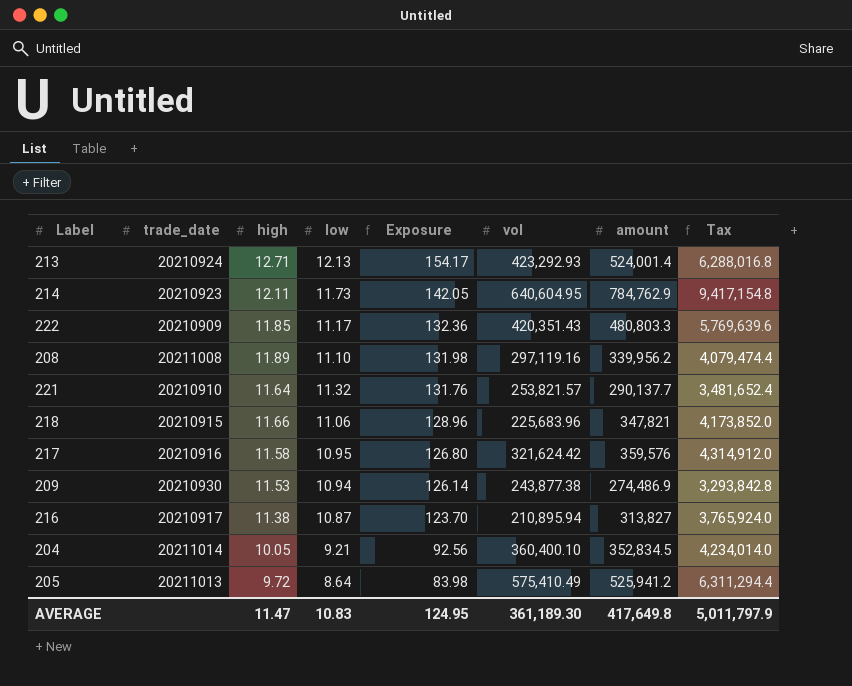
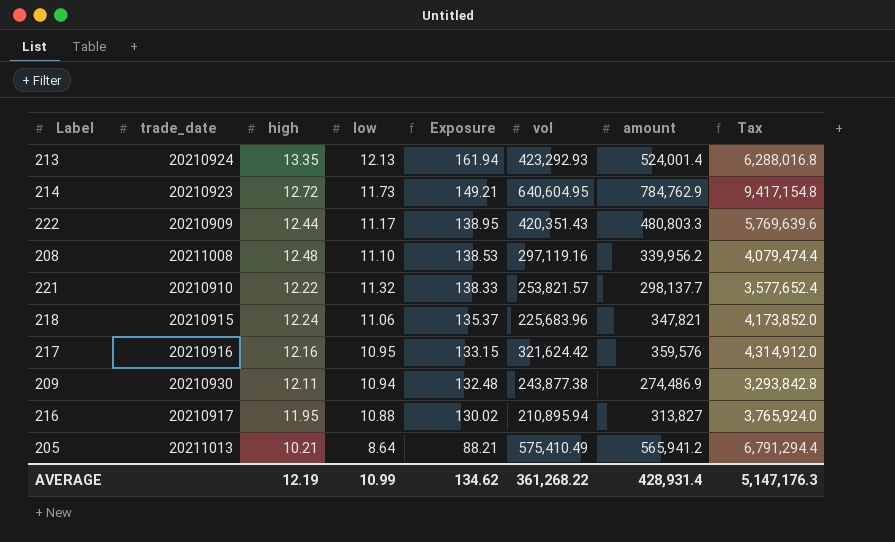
row 204: 20211014 | 10.05 | 9.21 | 92.56 | 360,400.10 | 352,834.5 | 4,234,014.0 -> none
213 | high: 12.71 -> 13.35
213 | Exposure: 154.17 -> 161.94
214 | high: 12.11 -> 12.72
214 | Exposure: 142.05 -> 149.21
222 | high: 11.85 -> 12.44
222 | Exposure: 132.36 -> 138.95
208 | high: 11.89 -> 12.48
208 | Exposure: 131.98 -> 138.53
221 | high: 11.64 -> 12.22
221 | Exposure: 131.76 -> 138.33
221 | amount: 290,137.7 -> 298,137.7
221 | Tax: 3,481,652.4 -> 3,577,652.4
218 | high: 11.66 -> 12.24
218 | Exposure: 128.96 -> 135.37
217 | high: 11.58 -> 12.16
217 | Exposure: 126.80 -> 133.15
209 | high: 11.53 -> 12.11
209 | Exposure: 126.14 -> 132.48
216 | high: 11.38 -> 11.95
216 | low: 10.87 -> 10.88
216 | Exposure: 123.70 -> 130.02
205 | high: 9.72 -> 10.21
205 | Exposure: 83.98 -> 88.21
205 | amount: 525,941.2 -> 565,941.2
205 | Tax: 6,311,294.4 -> 6,791,294.4
AVERAGE | high: 11.47 -> 12.19
AVERAGE | low: 10.83 -> 10.99
AVERAGE | Exposure: 124.95 -> 134.62
AVERAGE | vol: 361,189.30 -> 361,268.22
AVERAGE | amount: 417,649.8 -> 428,931.4
AVERAGE | Tax: 5,011,797.9 -> 5,147,176.3

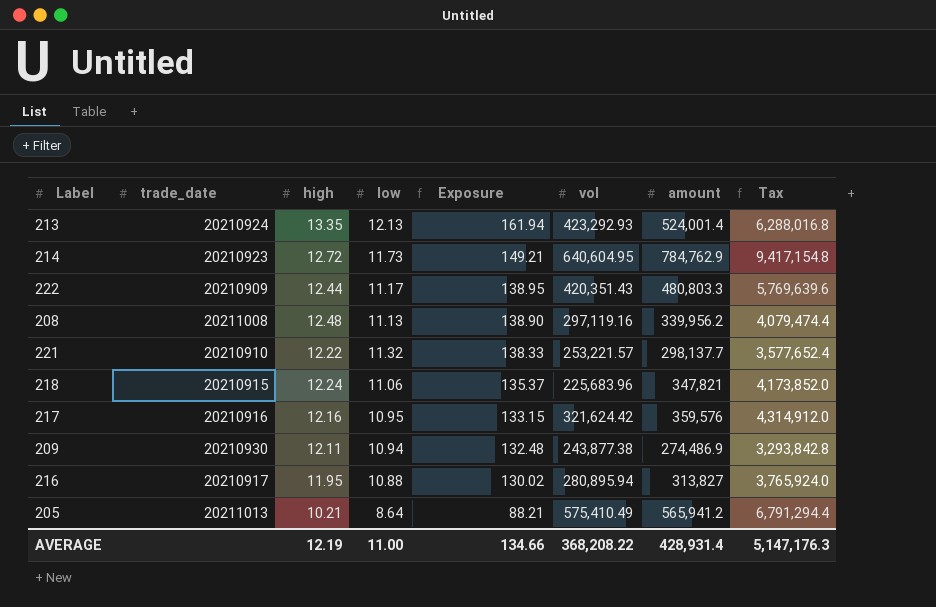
208 | low: 11.10 -> 11.13
208 | Exposure: 138.53 -> 138.90
221 | vol: 253,821.57 -> 253,221.57
216 | vol: 210,895.94 -> 280,895.94
AVERAGE | low: 10.99 -> 11.00
AVERAGE | Exposure: 134.62 -> 134.66
AVERAGE | vol: 361,268.22 -> 368,208.22

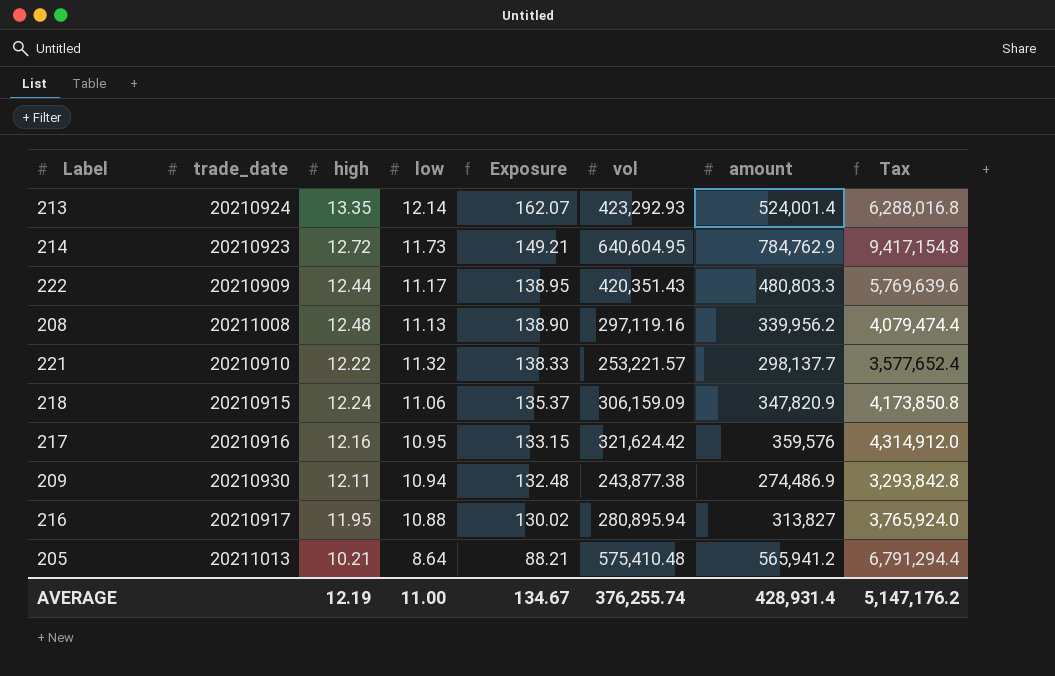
213 | low: 12.13 -> 12.14
213 | Exposure: 161.94 -> 162.07
218 | vol: 225,683.96 -> 306,159.09
218 | amount: 347,821 -> 347,820.9
218 | Tax: 4,173,852.0 -> 4,173,850.8
205 | vol: 575,410.49 -> 575,410.48
AVERAGE | Exposure: 134.66 -> 134.67
AVERAGE | vol: 368,208.22 -> 376,255.74
AVERAGE | Tax: 5,147,176.3 -> 5,147,176.2

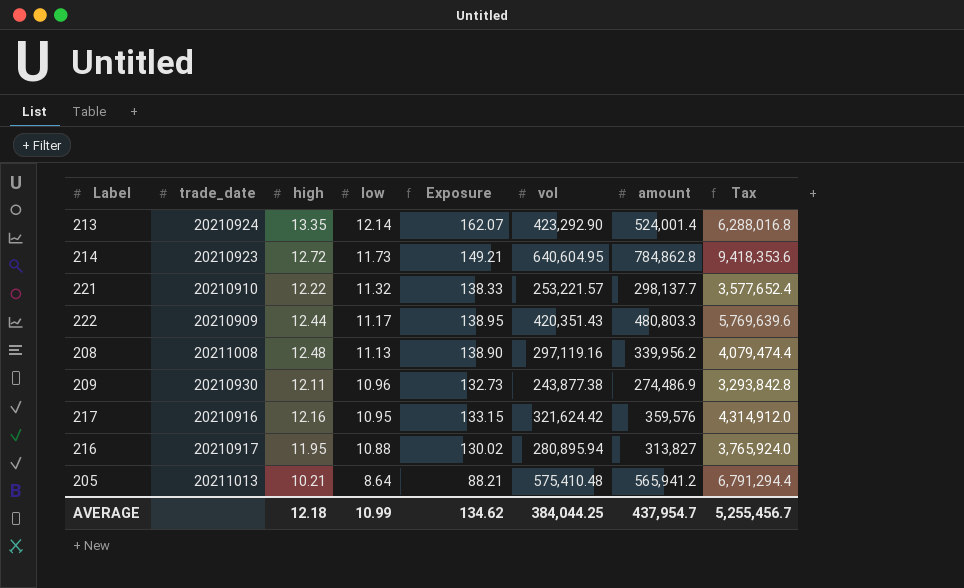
row order: Exposure descending -> low descending
row 218: 20210915 | 12.24 | 11.06 | 135.37 | 306,159.09 | 347,820.9 | 4,173,850.8 -> none
213 | vol: 423,292.93 -> 423,292.90
214 | amount: 784,762.9 -> 784,862.8
214 | Tax: 9,417,154.8 -> 9,418,353.6
209 | low: 10.94 -> 10.96
209 | Exposure: 132.48 -> 132.73
AVERAGE | high: 12.19 -> 12.18
AVERAGE | low: 11.00 -> 10.99
AVERAGE | Exposure: 134.67 -> 134.62
AVERAGE | vol: 376,255.74 -> 384,044.25
AVERAGE | amount: 428,931.4 -> 437,954.7
AVERAGE | Tax: 5,147,176.2 -> 5,255,456.7

